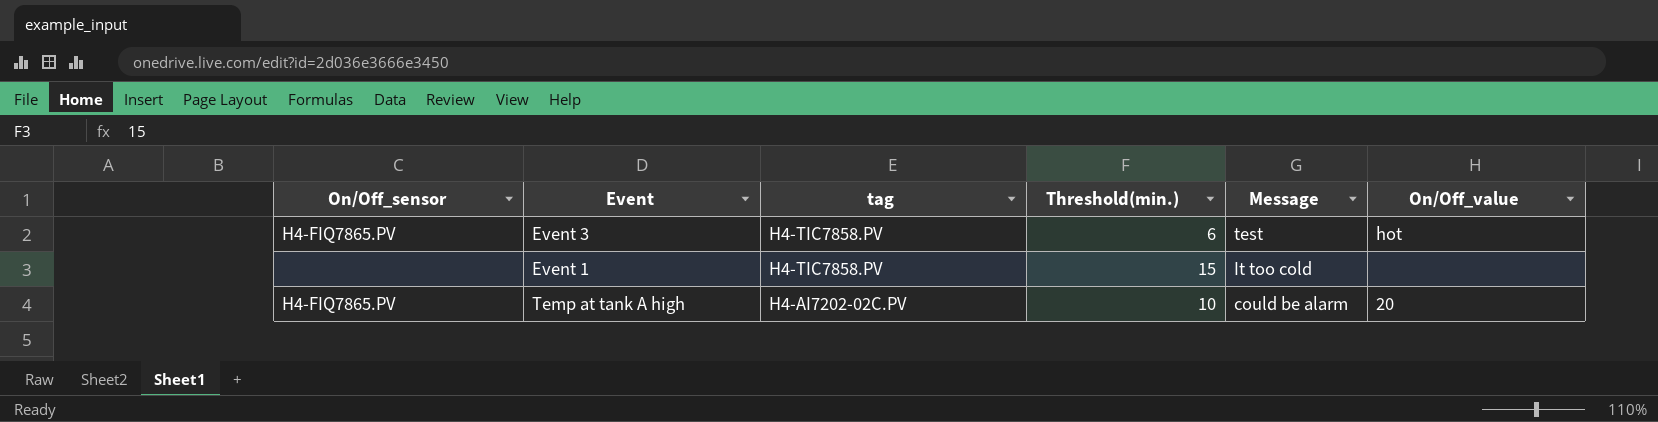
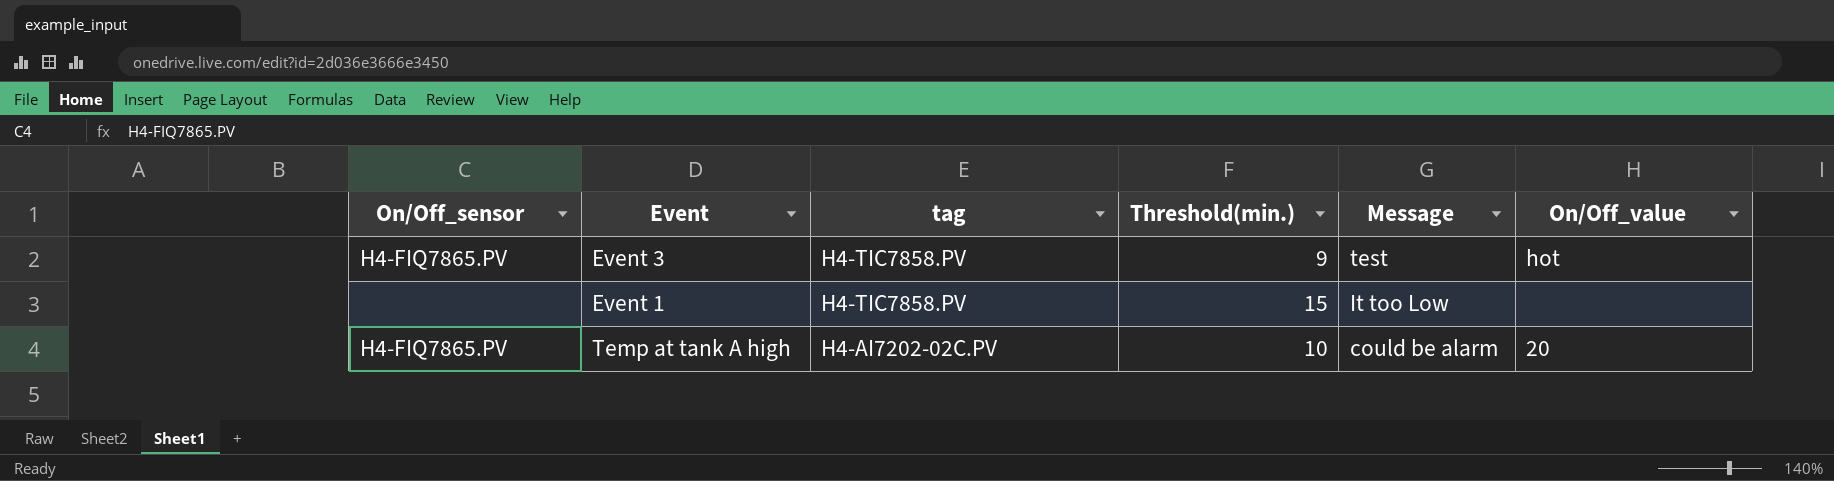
Event 3 | Threshold(min.): 6 -> 9
Event 1 | Message: It too cold -> It too Low

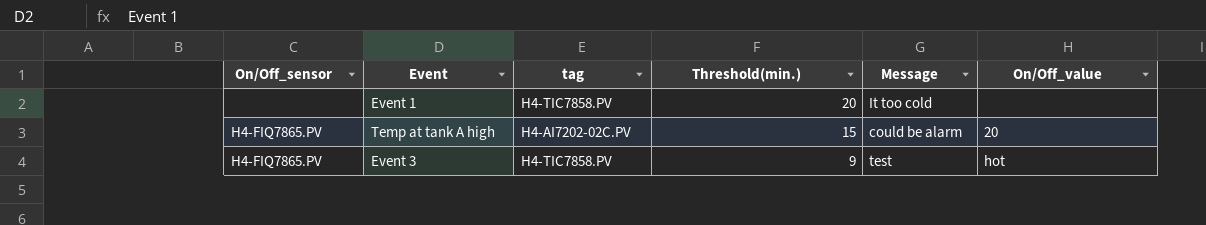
row order: tag descending -> Threshold(min.) descending
Event 1 | Threshold(min.): 15 -> 20
Event 1 | Message: It too Low -> It too cold
Temp at tank A high | Threshold(min.): 10 -> 15

